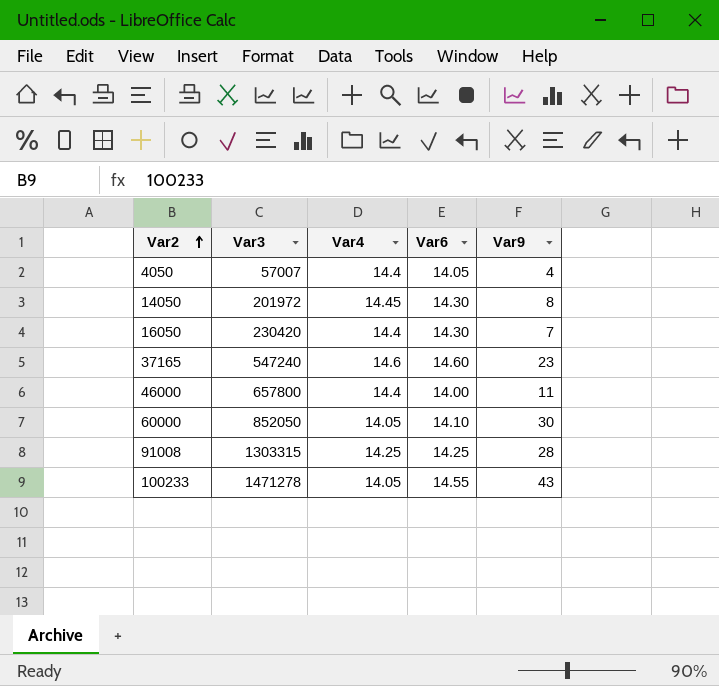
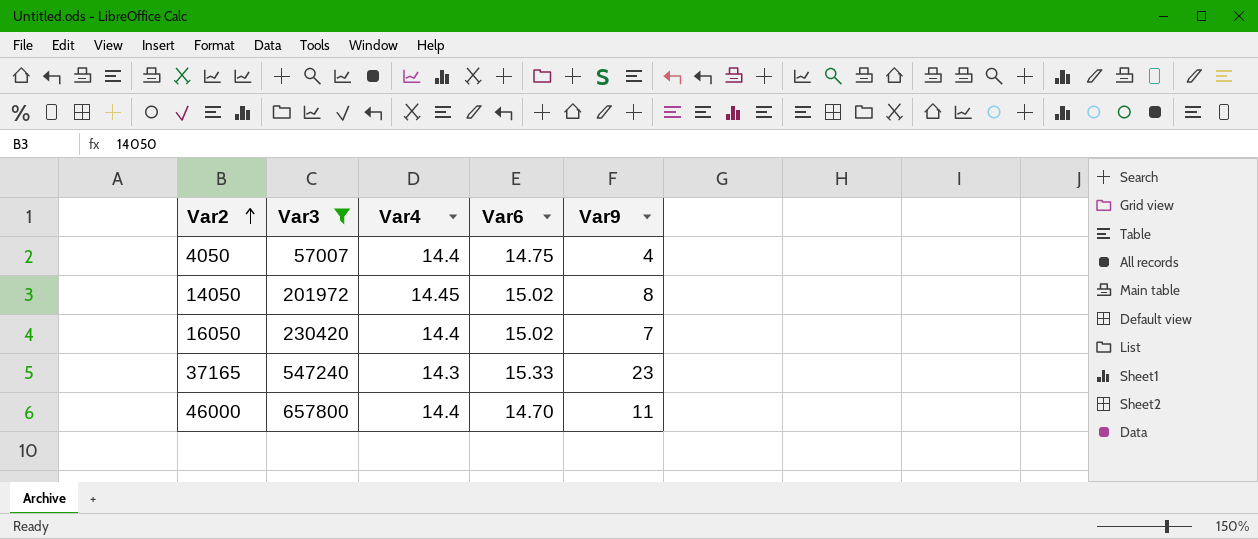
filter: none -> Var3 <= 657800
4050 | Var6: 14.05 -> 14.75
14050 | Var6: 14.30 -> 15.02
16050 | Var6: 14.30 -> 15.02
37165 | Var4: 14.6 -> 14.3
37165 | Var6: 14.60 -> 15.33
46000 | Var6: 14.00 -> 14.70

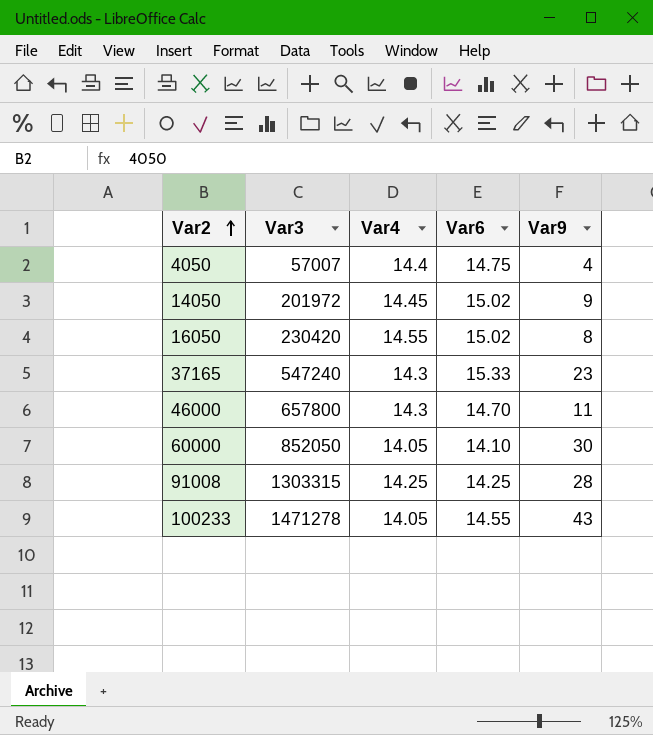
filter: Var3 <= 657800 -> none
14050 | Var9: 8 -> 9
16050 | Var4: 14.4 -> 14.55
16050 | Var9: 7 -> 8
46000 | Var4: 14.4 -> 14.3

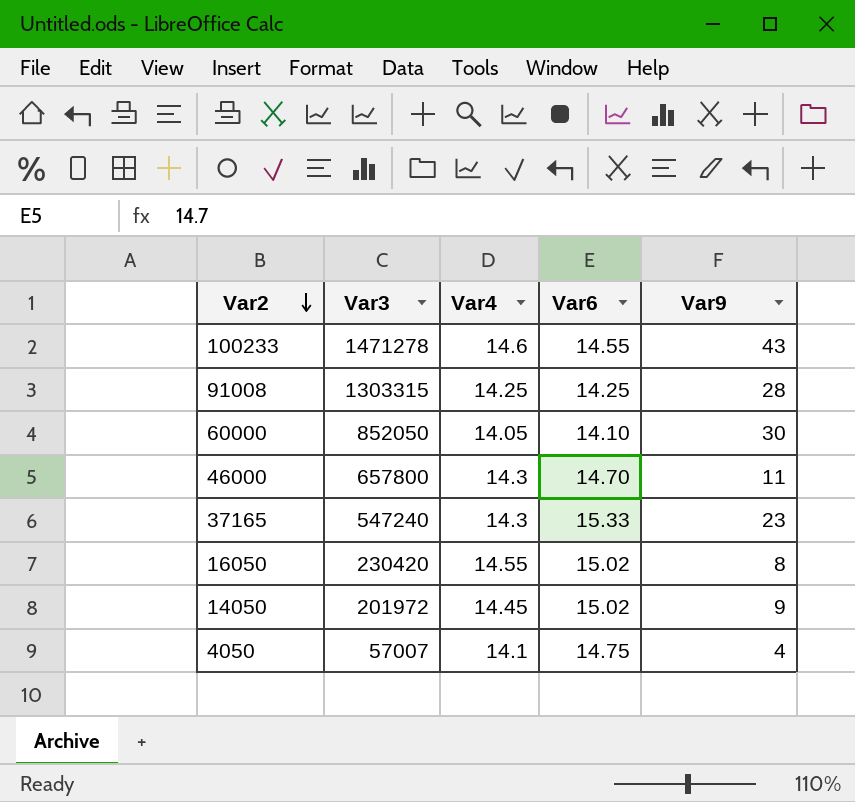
row order: Var2 ascending -> Var2 descending
100233 | Var4: 14.05 -> 14.6
4050 | Var4: 14.4 -> 14.1

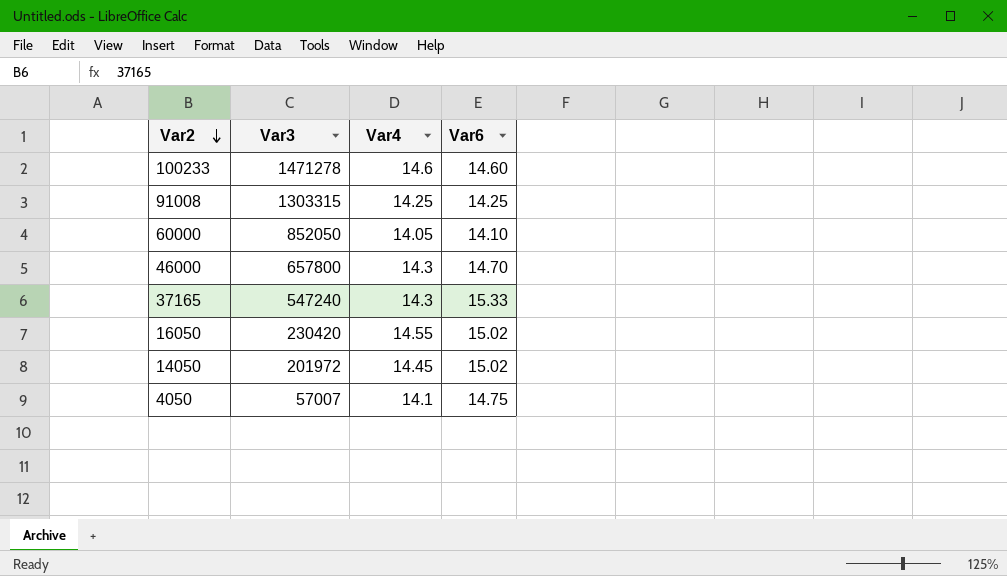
column Var9 | position: 5 -> none
100233 | Var6: 14.55 -> 14.60

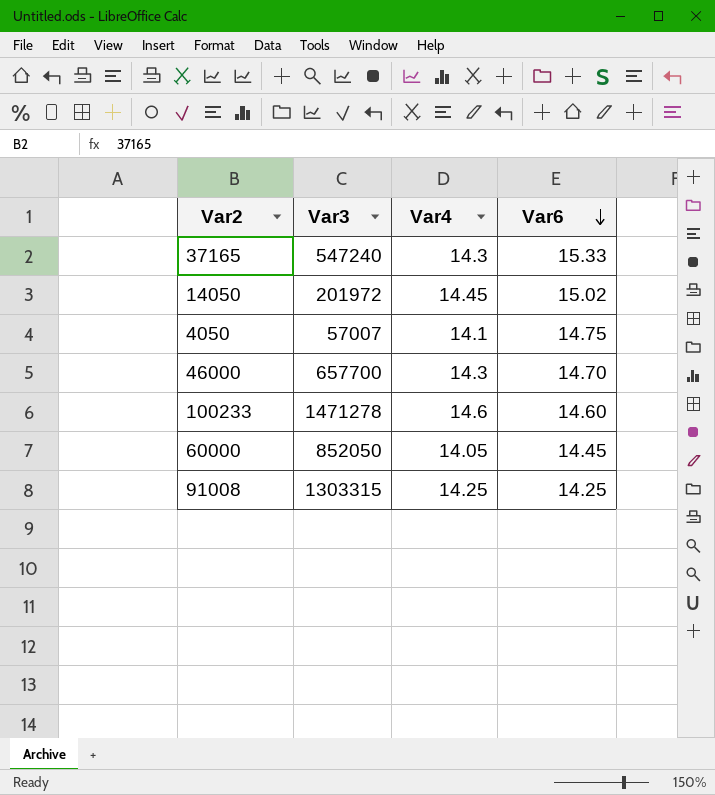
row order: Var2 descending -> Var6 descending
row 16050: 230420 | 14.55 | 15.02 -> none
46000 | Var3: 657800 -> 657700
60000 | Var6: 14.10 -> 14.45

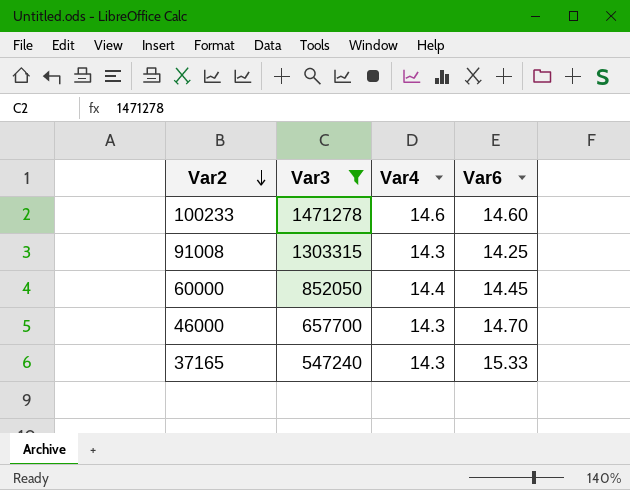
filter: none -> Var3 >= 547240
row order: Var6 descending -> Var2 descending
91008 | Var4: 14.25 -> 14.3
60000 | Var4: 14.05 -> 14.4

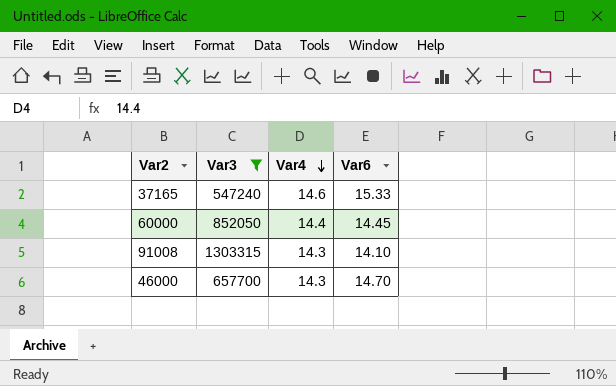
row order: Var2 descending -> Var4 descending
row 100233: 1471278 | 14.6 | 14.60 -> none
37165 | Var4: 14.3 -> 14.6
91008 | Var6: 14.25 -> 14.10

